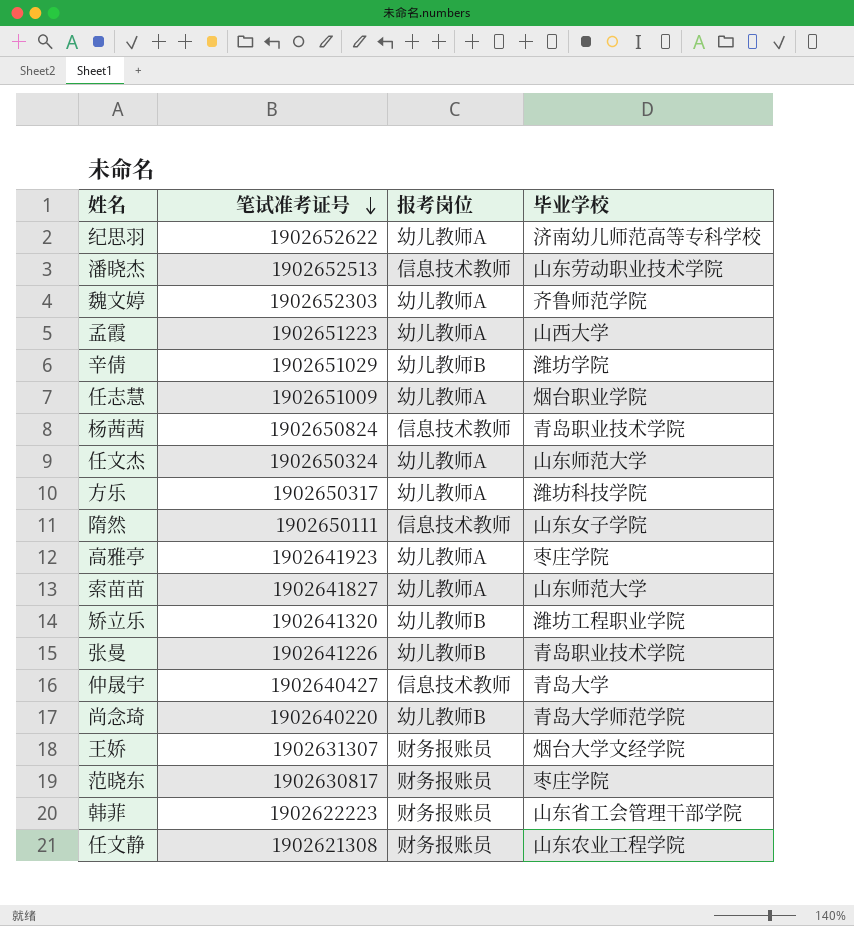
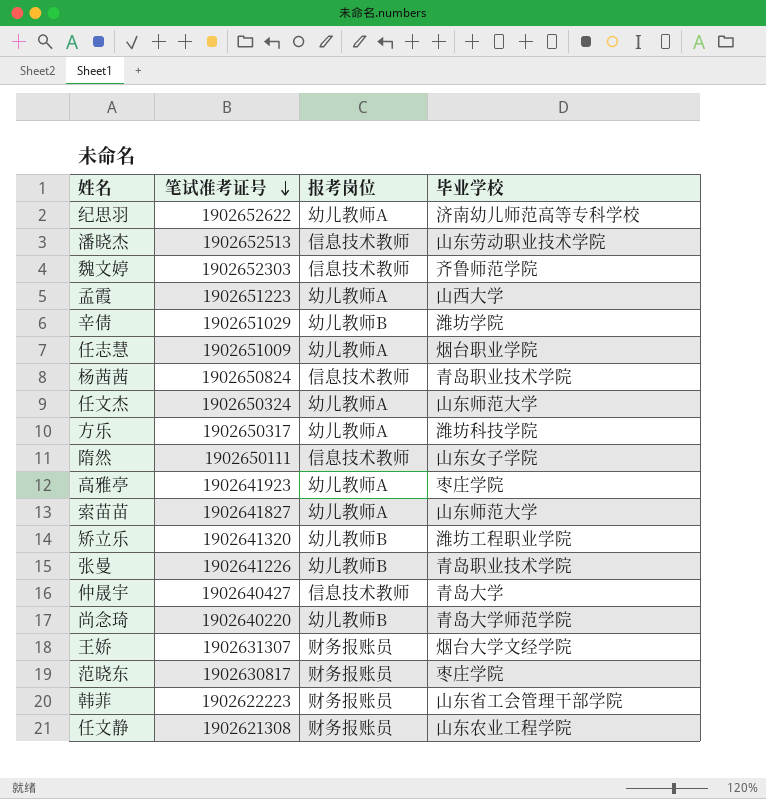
魏文婷 | 报考岗位: 幼儿教师A -> 信息技术教师

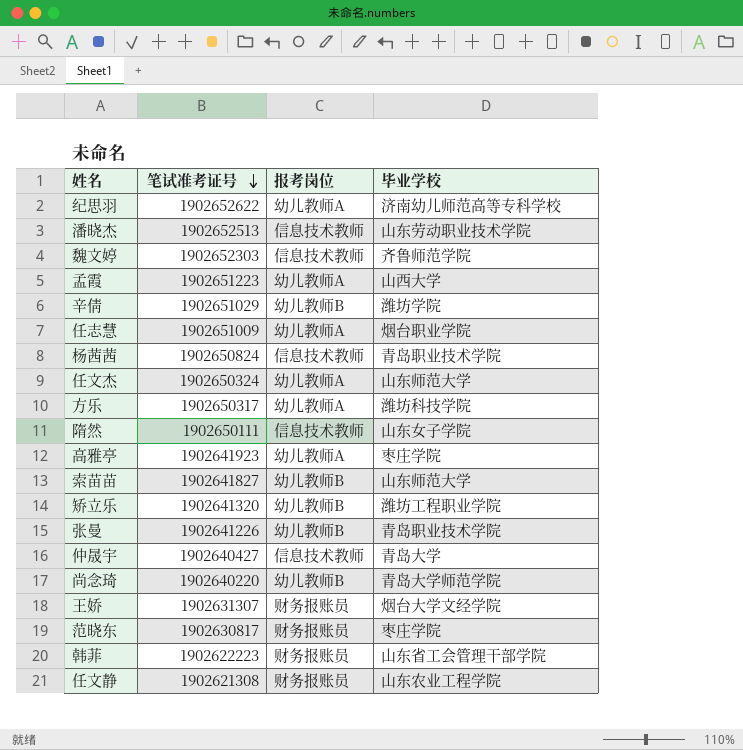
索苗苗 | 报考岗位: 幼儿教师A -> 幼儿教师B

